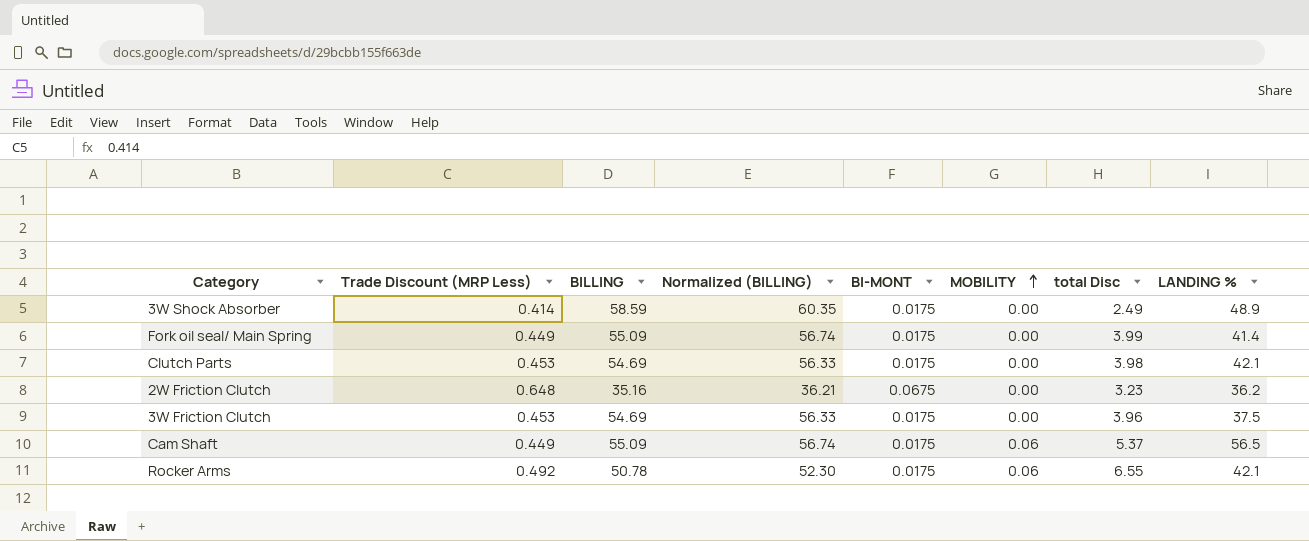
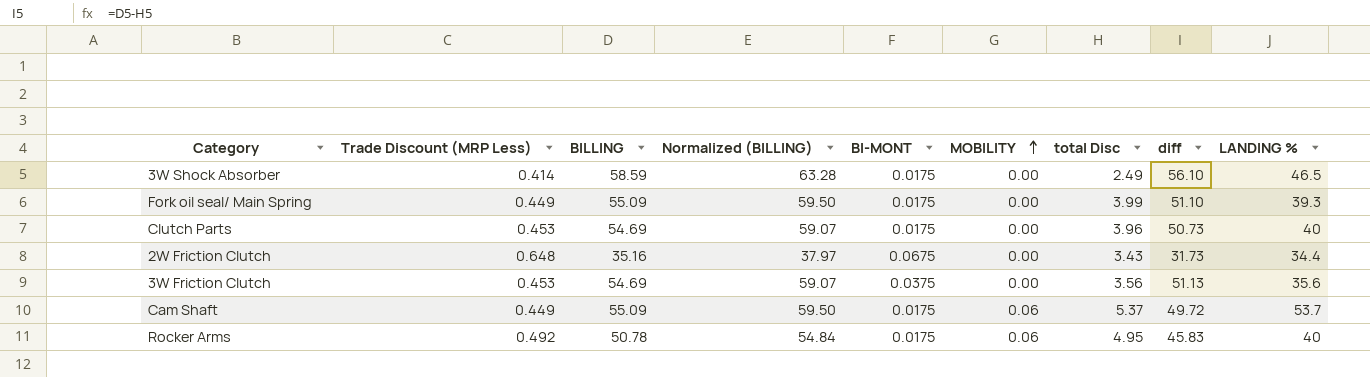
column Normalized (BILLING) | formula: [BILLING] * 1.03 -> [BILLING] * 1.08
column diff | formula: none -> [BILLING] - [total Disc]
3W Shock Absorber | LANDING %: 48.9 -> 46.5
Fork oil seal/ Main Spring | LANDING %: 41.4 -> 39.3
Clutch Parts | total Disc: 3.98 -> 3.96
Clutch Parts | LANDING %: 42.1 -> 40
2W Friction Clutch | total Disc: 3.23 -> 3.43
2W Friction Clutch | LANDING %: 36.2 -> 34.4
3W Friction Clutch | BI-MONT: 0.0175 -> 0.0375
3W Friction Clutch | total Disc: 3.96 -> 3.56
3W Friction Clutch | LANDING %: 37.5 -> 35.6
Cam Shaft | LANDING %: 56.5 -> 53.7
Rocker Arms | total Disc: 6.55 -> 4.95
Rocker Arms | LANDING %: 42.1 -> 40

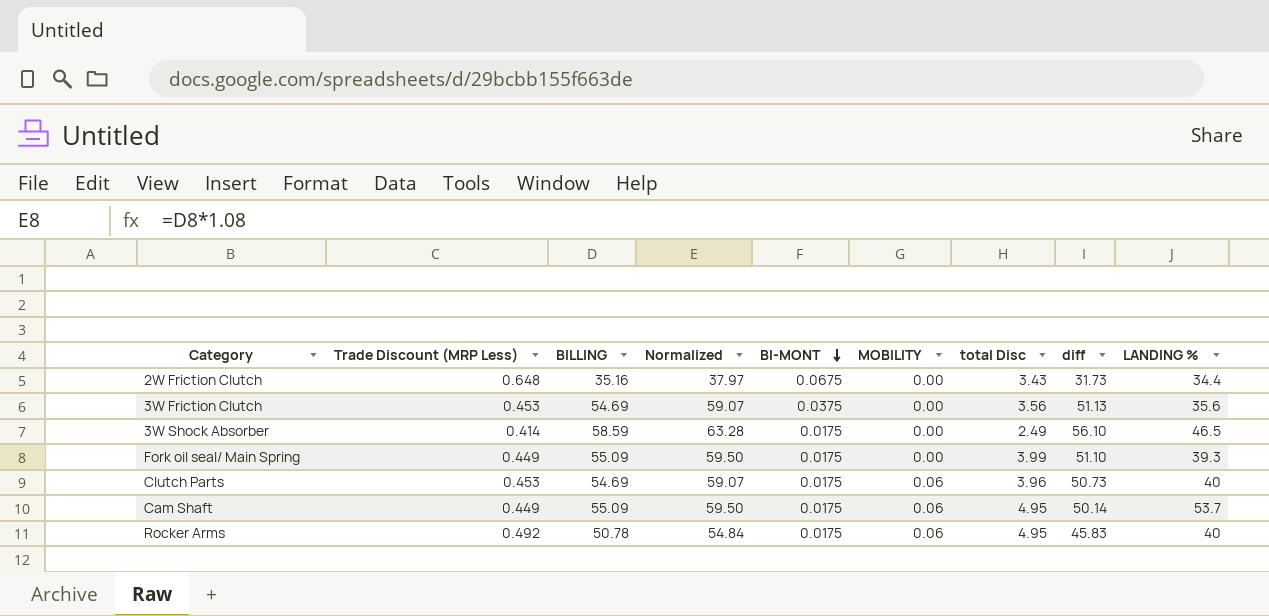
row order: MOBILITY ascending -> BI-MONT descending
column name: Normalized (BILLING) -> Normalized
Clutch Parts | MOBILITY: 0.00 -> 0.06
Cam Shaft | total Disc: 5.37 -> 4.95
Cam Shaft | diff: 49.72 -> 50.14

